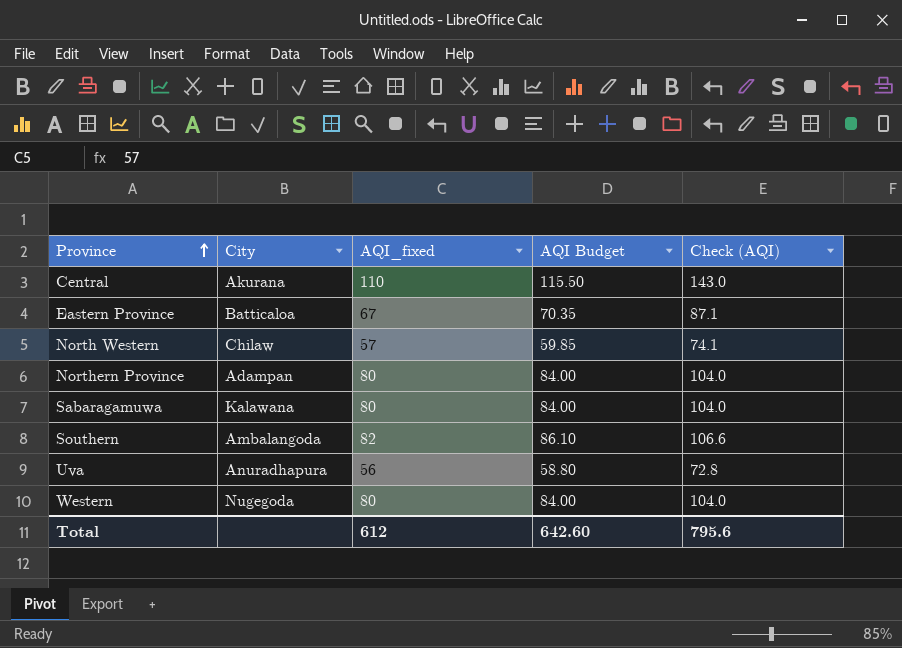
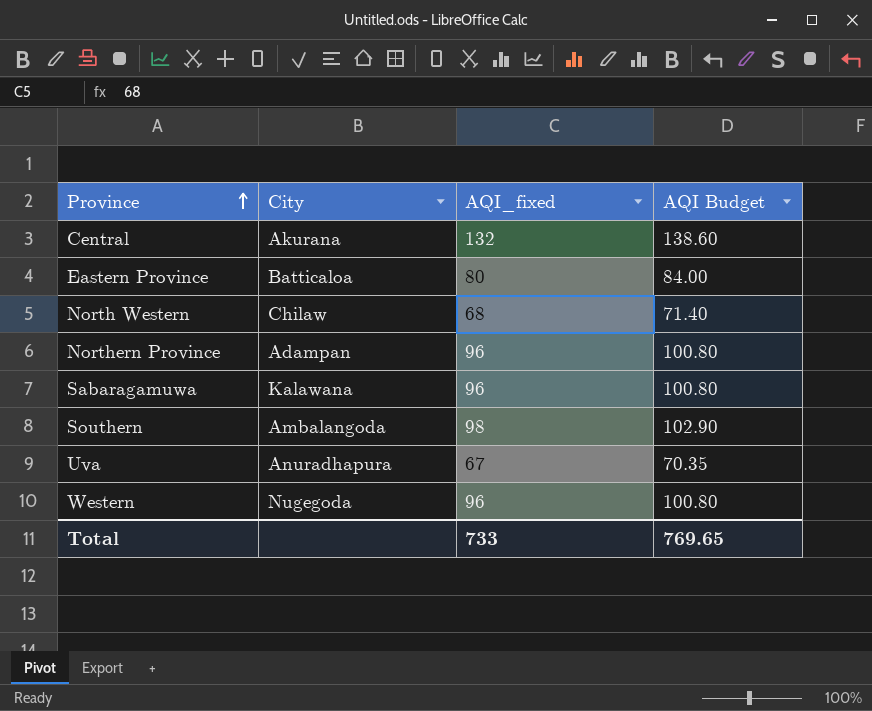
column Check (AQI) | formula: [AQI_fixed] * 1.3 -> none
Central | AQI_fixed: 110 -> 132
Central | AQI Budget: 115.50 -> 138.60
Eastern Province | AQI_fixed: 67 -> 80
Eastern Province | AQI Budget: 70.35 -> 84.00
North Western | AQI_fixed: 57 -> 68
North Western | AQI Budget: 59.85 -> 71.40
Northern Province | AQI_fixed: 80 -> 96
Northern Province | AQI Budget: 84.00 -> 100.80
Sabaragamuwa | AQI_fixed: 80 -> 96
Sabaragamuwa | AQI Budget: 84.00 -> 100.80
Southern | AQI_fixed: 82 -> 98
Southern | AQI Budget: 86.10 -> 102.90
Uva | AQI_fixed: 56 -> 67
Uva | AQI Budget: 58.80 -> 70.35
Western | AQI_fixed: 80 -> 96
Western | AQI Budget: 84.00 -> 100.80
Total | AQI_fixed: 612 -> 733
Total | AQI Budget: 642.60 -> 769.65

